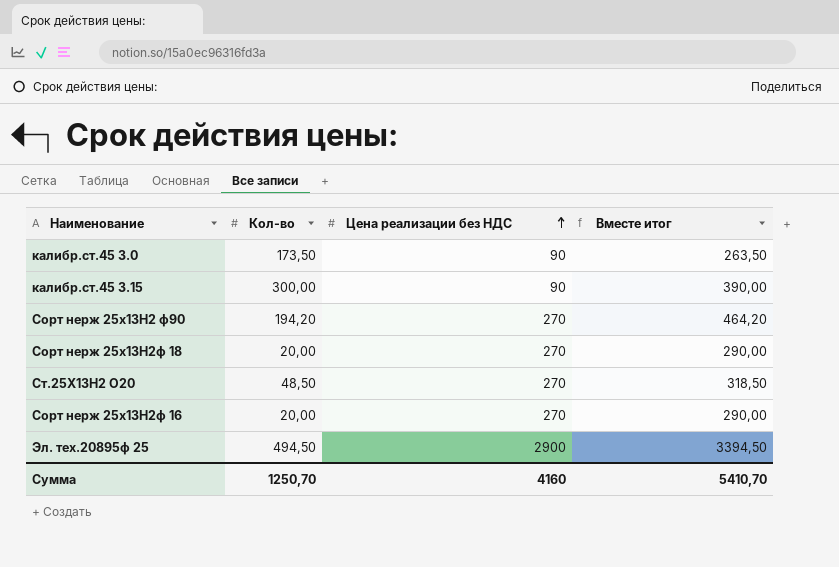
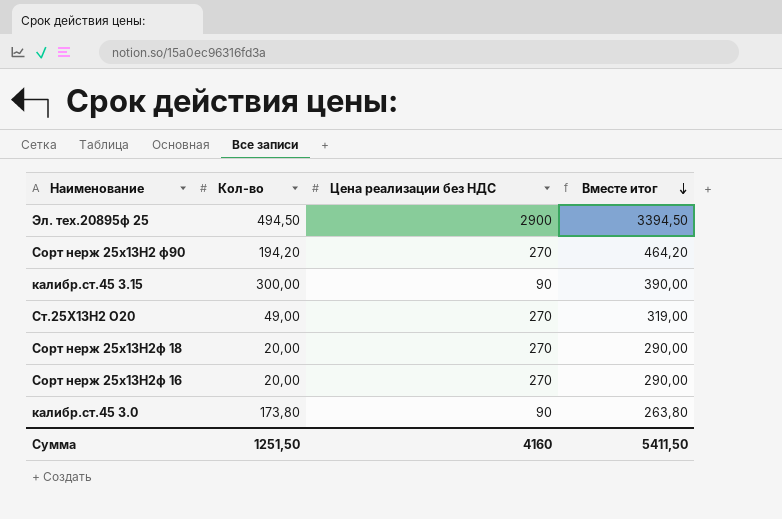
row order: Цена реализации без НДС ascending -> Вместе итог descending
Ст.25Х13Н2 О20 | Кол-во: 48,50 -> 49,00
Ст.25Х13Н2 О20 | Вместе итог: 318,50 -> 319,00
калибр.ст.45 3.0 | Кол-во: 173,50 -> 173,80
калибр.ст.45 3.0 | Вместе итог: 263,50 -> 263,80
Сумма | Кол-во: 1250,70 -> 1251,50
Сумма | Вместе итог: 5410,70 -> 5411,50

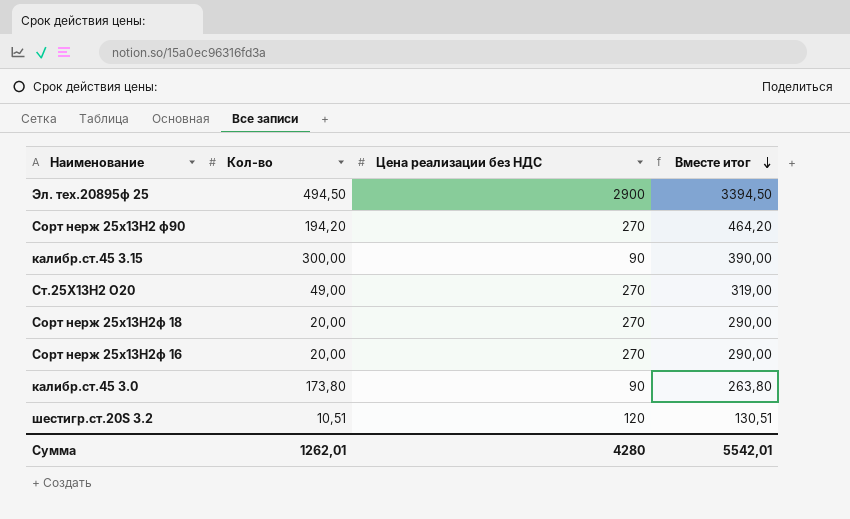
row шестигр.ст.20S 3.2: none -> 10,51 | 120 | 130,51
Сумма | Кол-во: 1251,50 -> 1262,01
Сумма | Цена реализации без НДС: 4160 -> 4280
Сумма | Вместе итог: 5411,50 -> 5542,01

